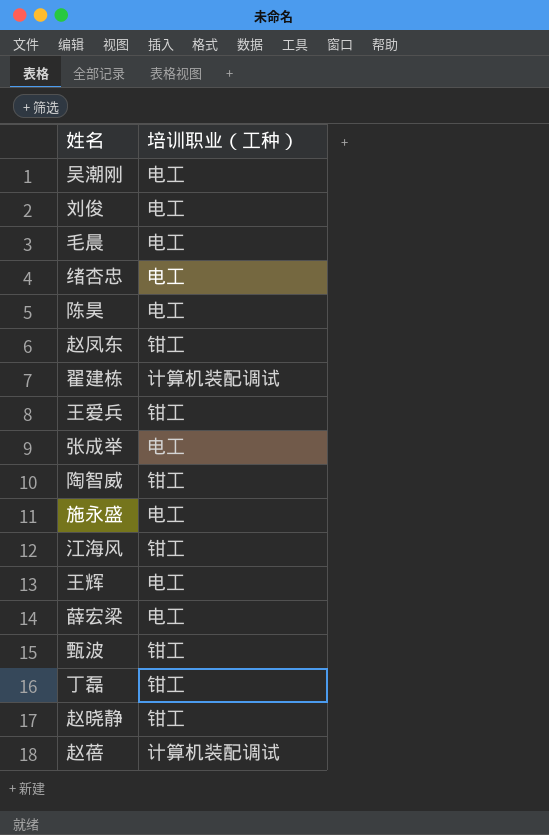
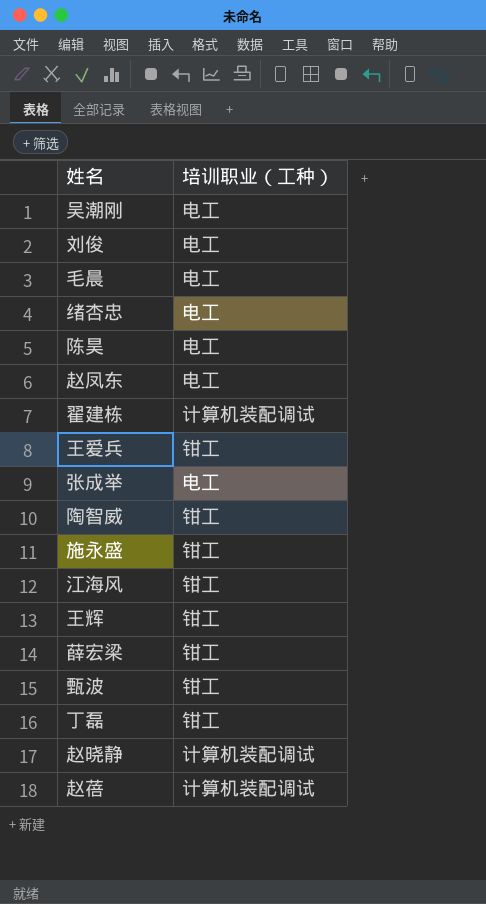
赵凤东 | 培训职业（工种）: 钳工 -> 电工
施永盛 | 培训职业（工种）: 电工 -> 钳工
王辉 | 培训职业（工种）: 电工 -> 钳工
薛宏梁 | 培训职业（工种）: 电工 -> 钳工
赵晓静 | 培训职业（工种）: 钳工 -> 计算机装配调试

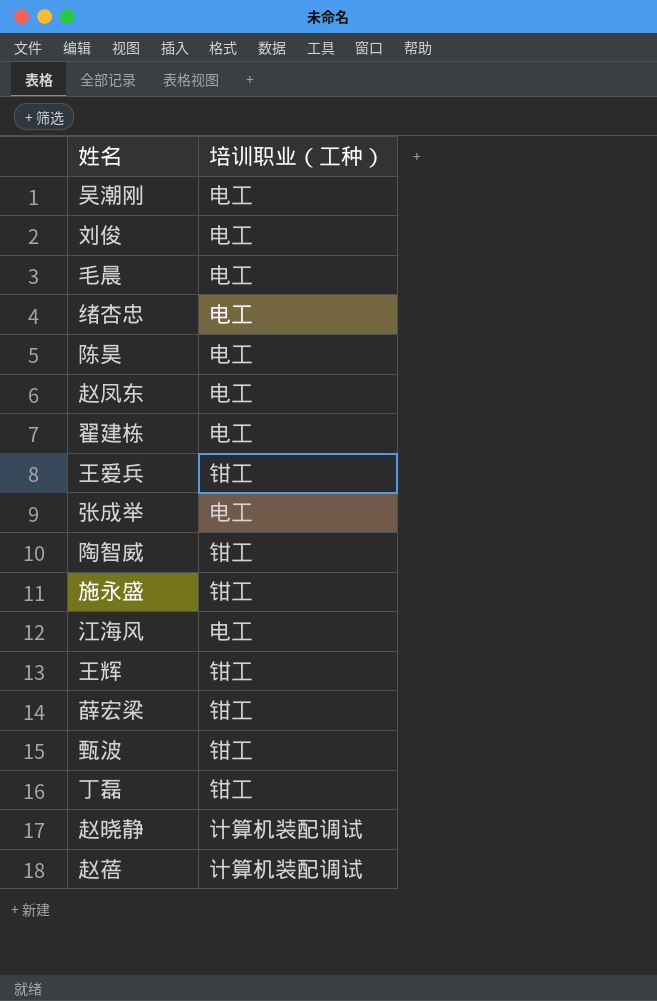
翟建栋 | 培训职业（工种）: 计算机装配调试 -> 电工
江海风 | 培训职业（工种）: 钳工 -> 电工

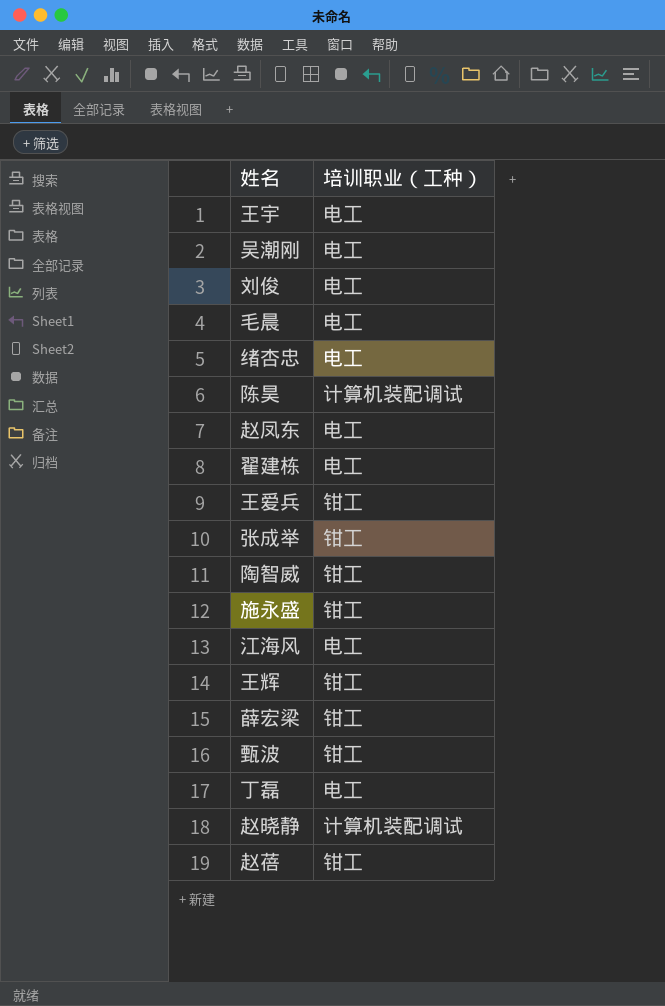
row 王宇: none -> 电工
陈昊 | 培训职业（工种）: 电工 -> 计算机装配调试
张成举 | 培训职业（工种）: 电工 -> 钳工
丁磊 | 培训职业（工种）: 钳工 -> 电工
赵蓓 | 培训职业（工种）: 计算机装配调试 -> 钳工

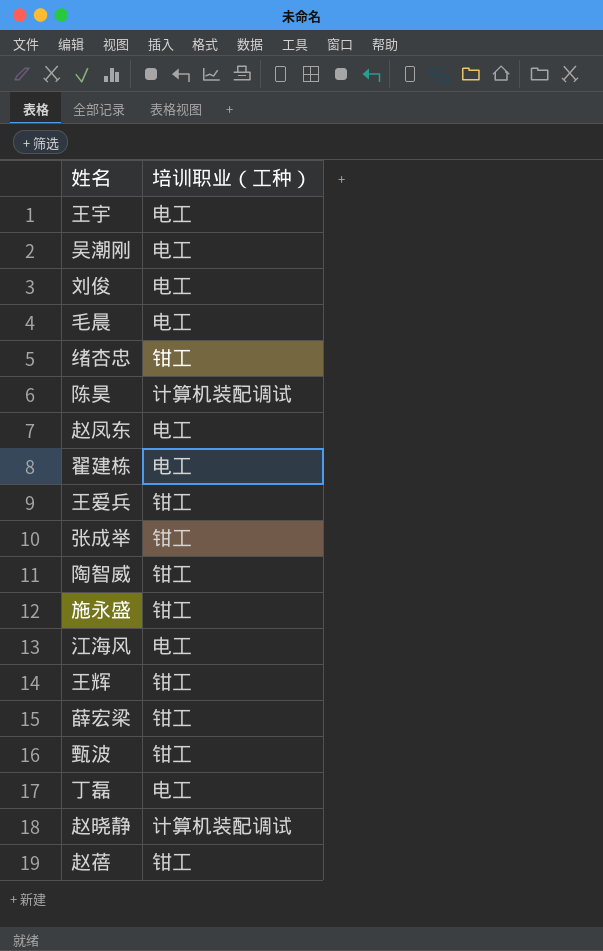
绪杏忠 | 培训职业（工种）: 电工 -> 钳工

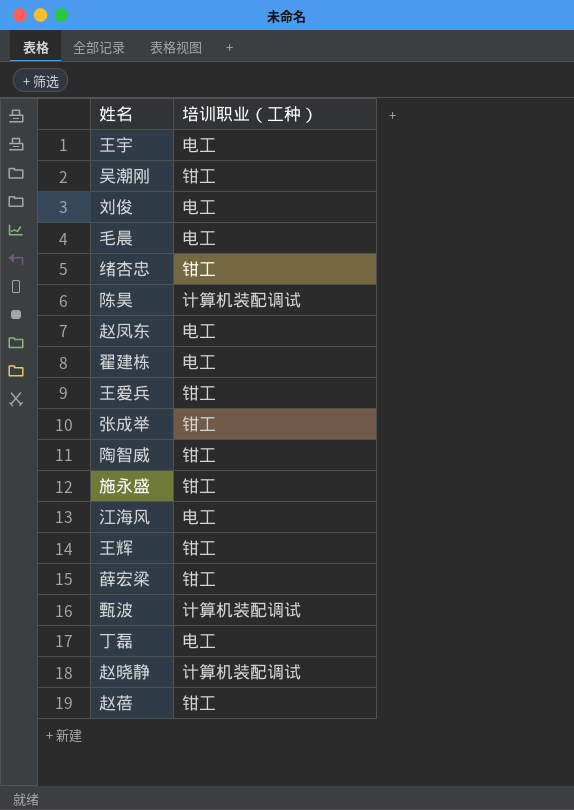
吴潮刚 | 培训职业（工种）: 电工 -> 钳工
甄波 | 培训职业（工种）: 钳工 -> 计算机装配调试

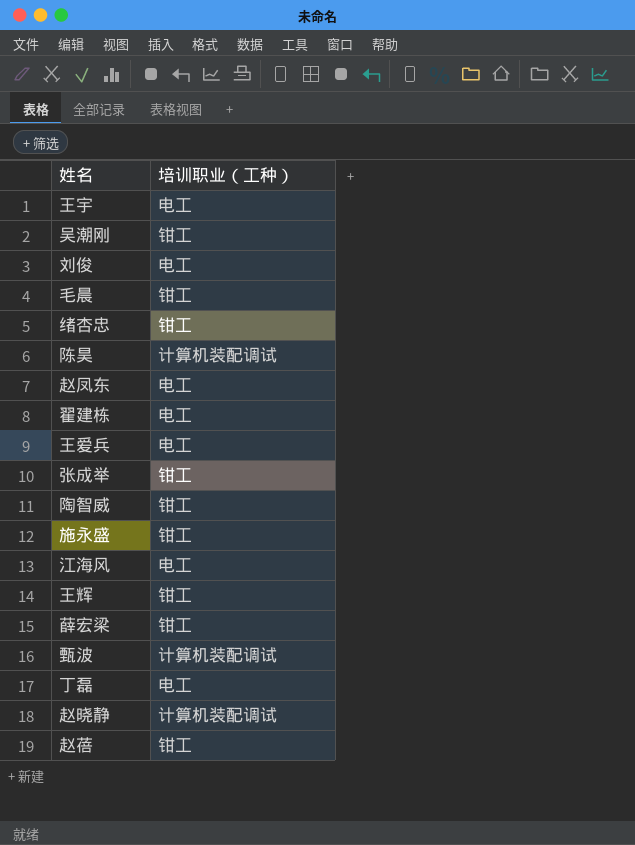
毛晨 | 培训职业（工种）: 电工 -> 钳工
王爱兵 | 培训职业（工种）: 钳工 -> 电工

